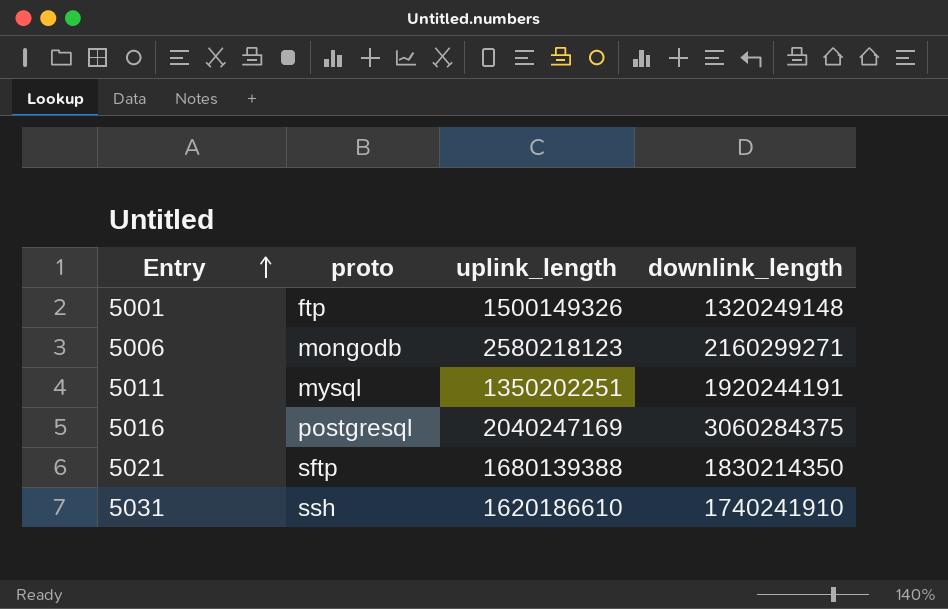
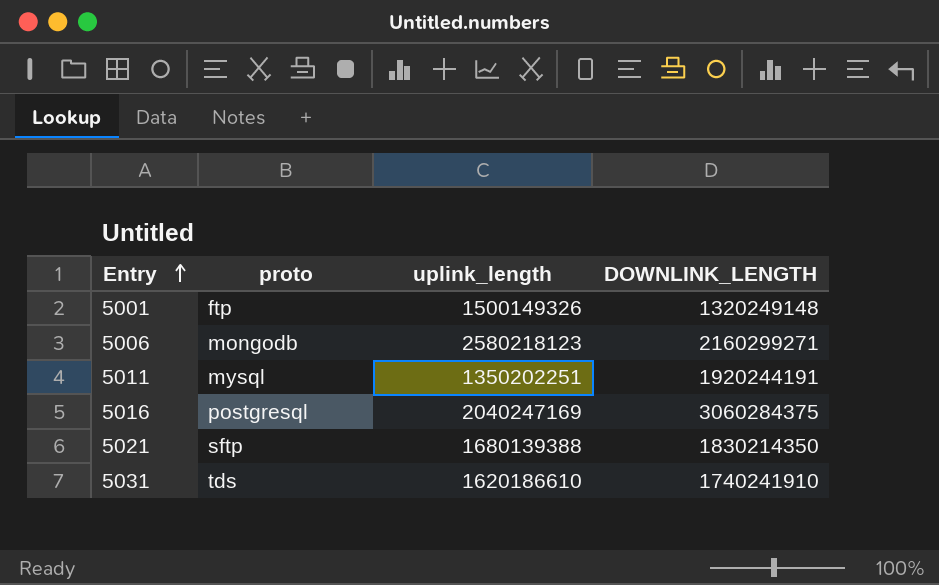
column name: downlink_length -> DOWNLINK_LENGTH
5031 | proto: ssh -> tds

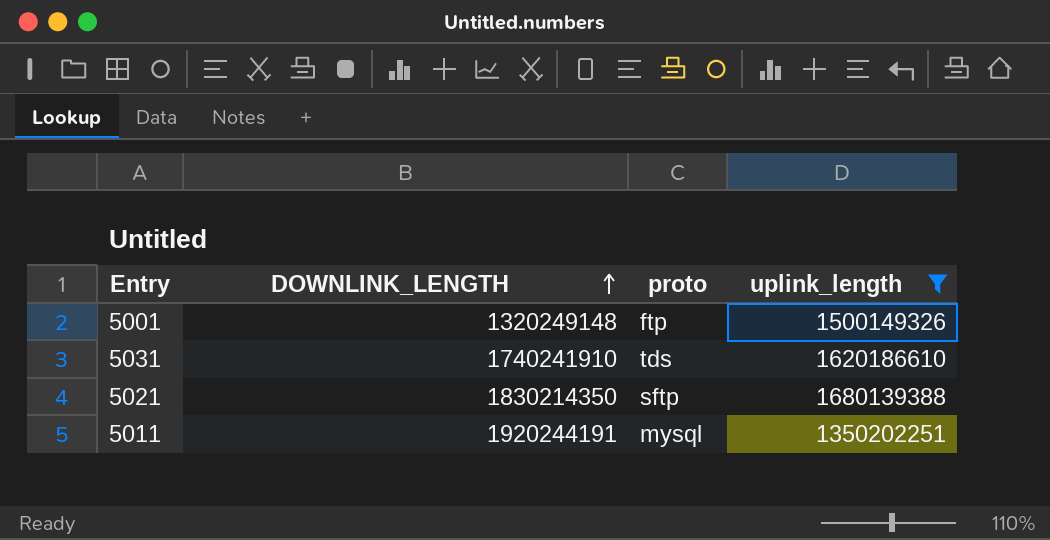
filter: none -> uplink_length <= 1680139388
row order: Entry ascending -> DOWNLINK_LENGTH ascending
column DOWNLINK_LENGTH | position: 4 -> 2

